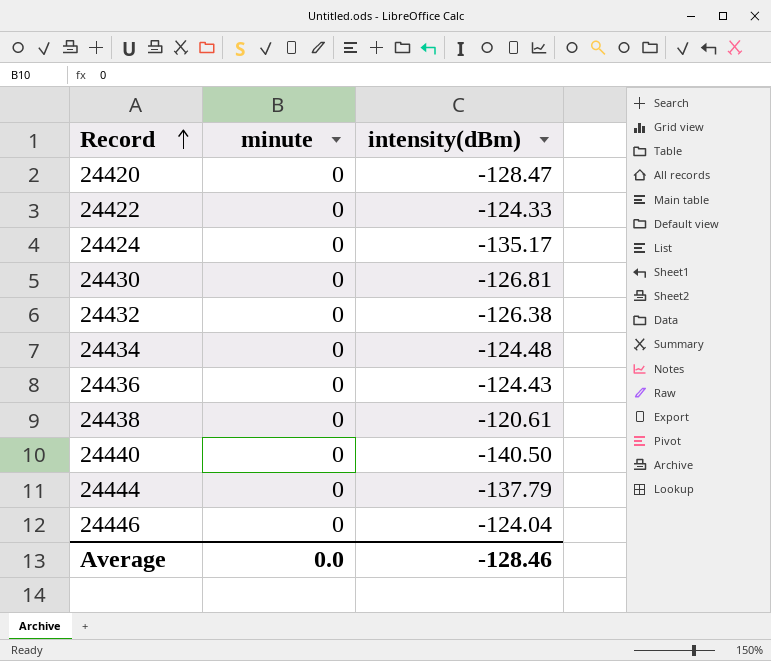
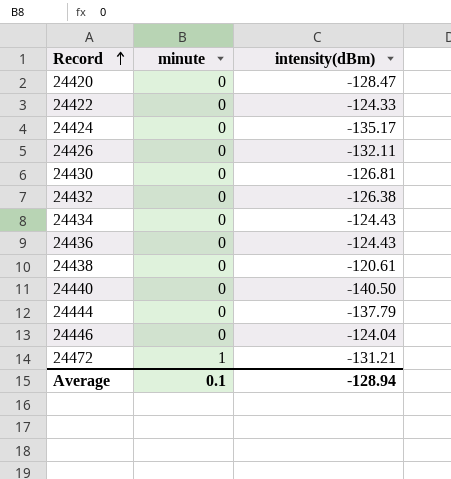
row 24426: none -> 0 | -132.11
24434 | intensity(dBm): -124.48 -> -124.43
row 24472: none -> 1 | -131.21
Average | minute: 0.0 -> 0.1
Average | intensity(dBm): -128.46 -> -128.94

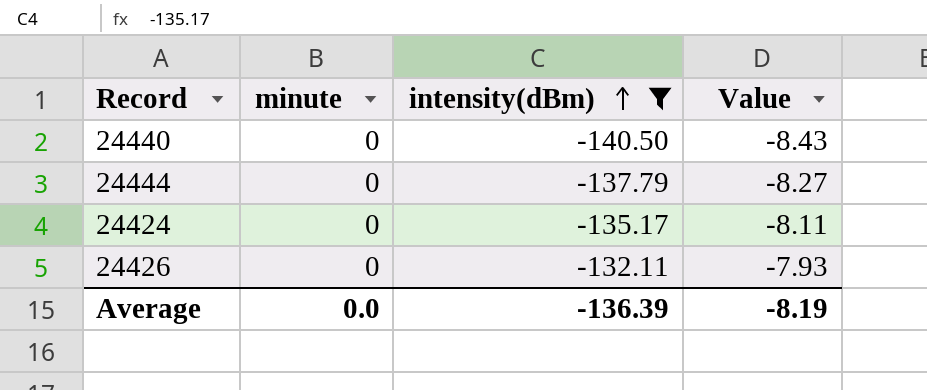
filter: none -> intensity(dBm) <= -132.11
row order: Record ascending -> intensity(dBm) ascending
column Value | formula: none -> [intensity(dBm)] * 0.06
Average | minute: 0.1 -> 0.0
Average | intensity(dBm): -128.94 -> -136.39

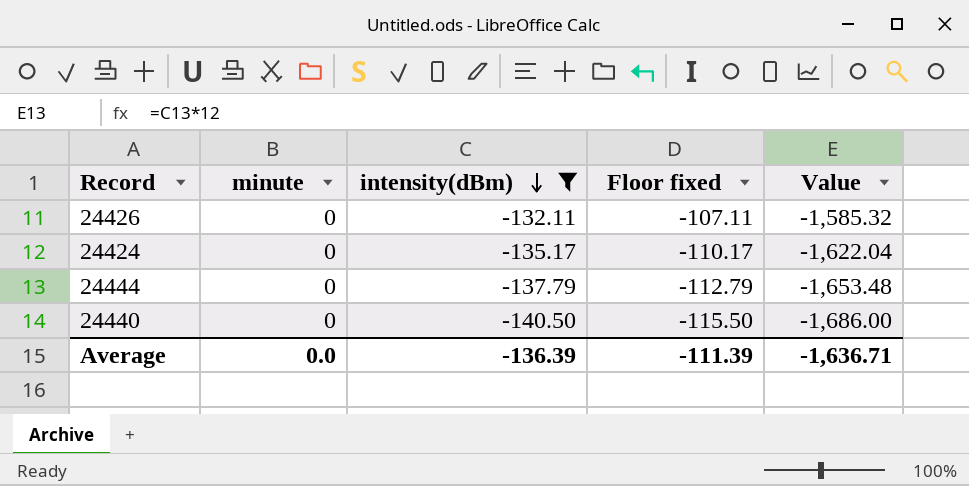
row order: intensity(dBm) ascending -> intensity(dBm) descending
column Floor fixed | formula: none -> [intensity(dBm)] + 25
column Value | formula: [intensity(dBm)] * 0.06 -> [intensity(dBm)] * 12
Average | Value: -8.19 -> -1,636.71

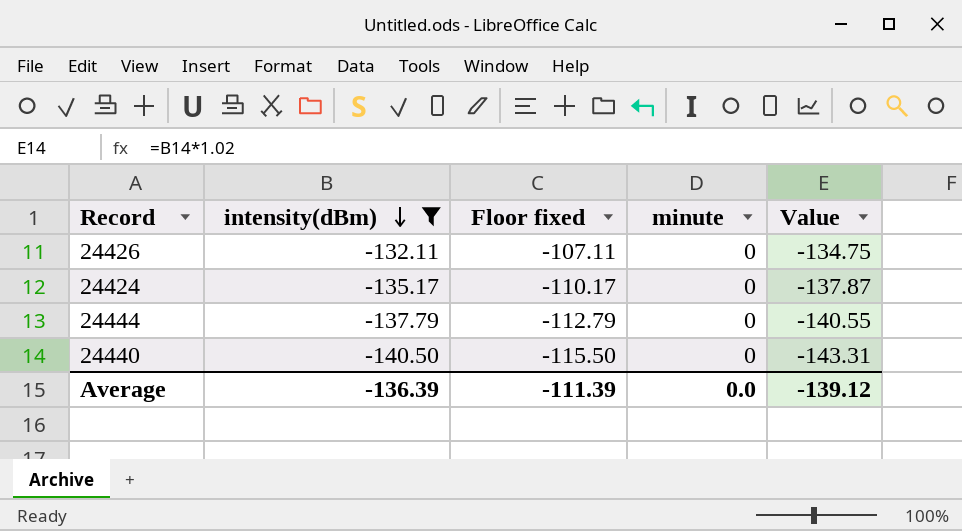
column minute | position: 2 -> 4
column Value | formula: [intensity(dBm)] * 12 -> [intensity(dBm)] * 1.02
Average | Value: -1,636.71 -> -139.12

